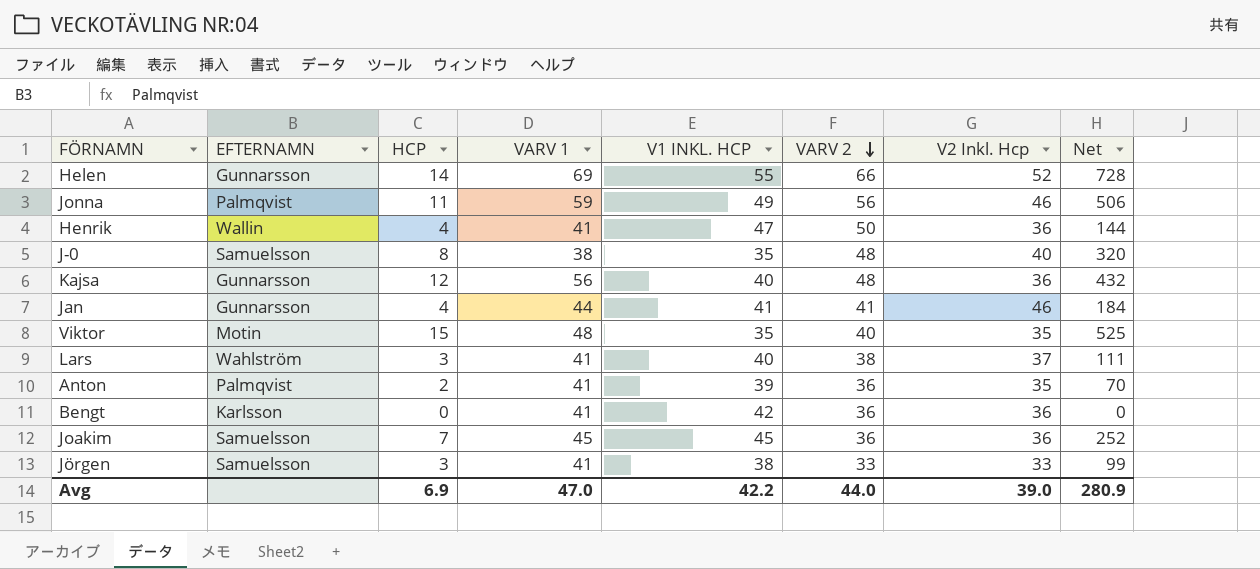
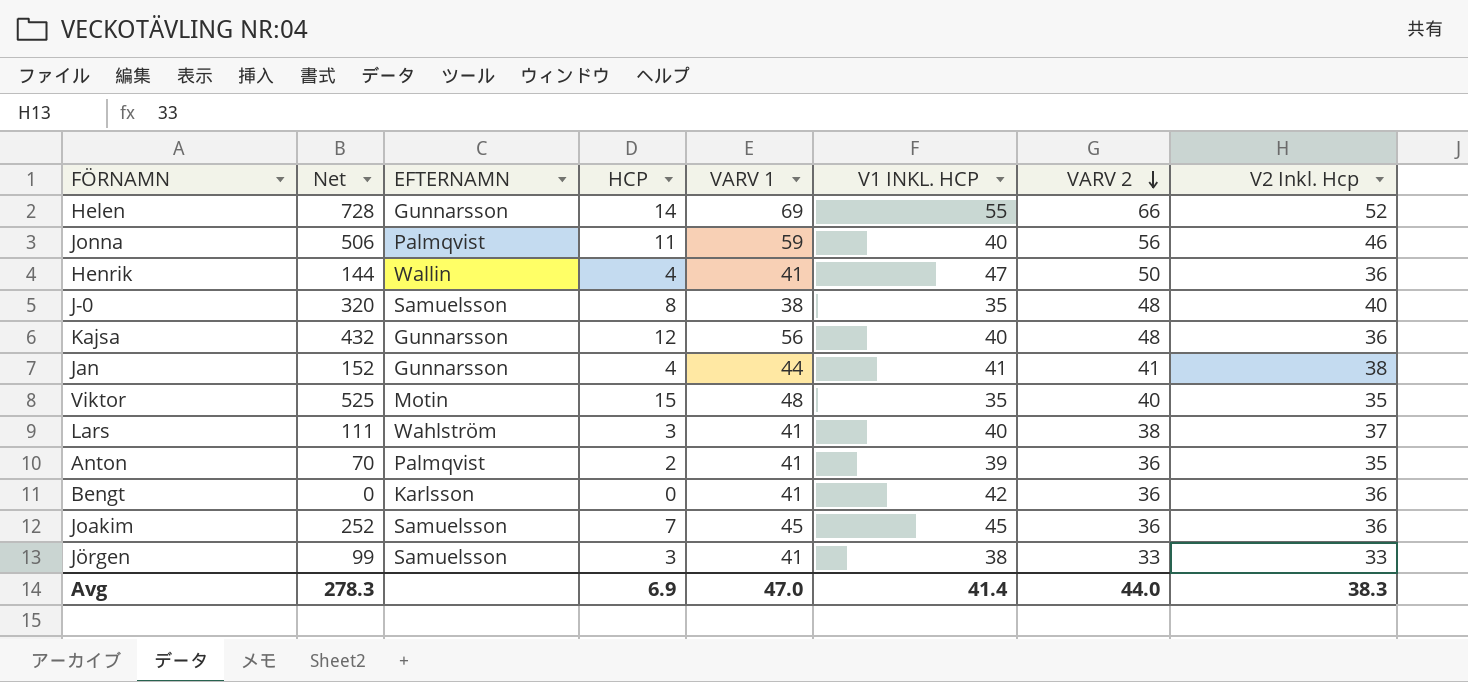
column Net | position: 8 -> 2
Jonna | V1 INKL. HCP: 49 -> 40
Jan | Net: 184 -> 152
Jan | V2 Inkl. Hcp: 46 -> 38
Avg | Net: 280.9 -> 278.3
Avg | V1 INKL. HCP: 42.2 -> 41.4
Avg | V2 Inkl. Hcp: 39.0 -> 38.3

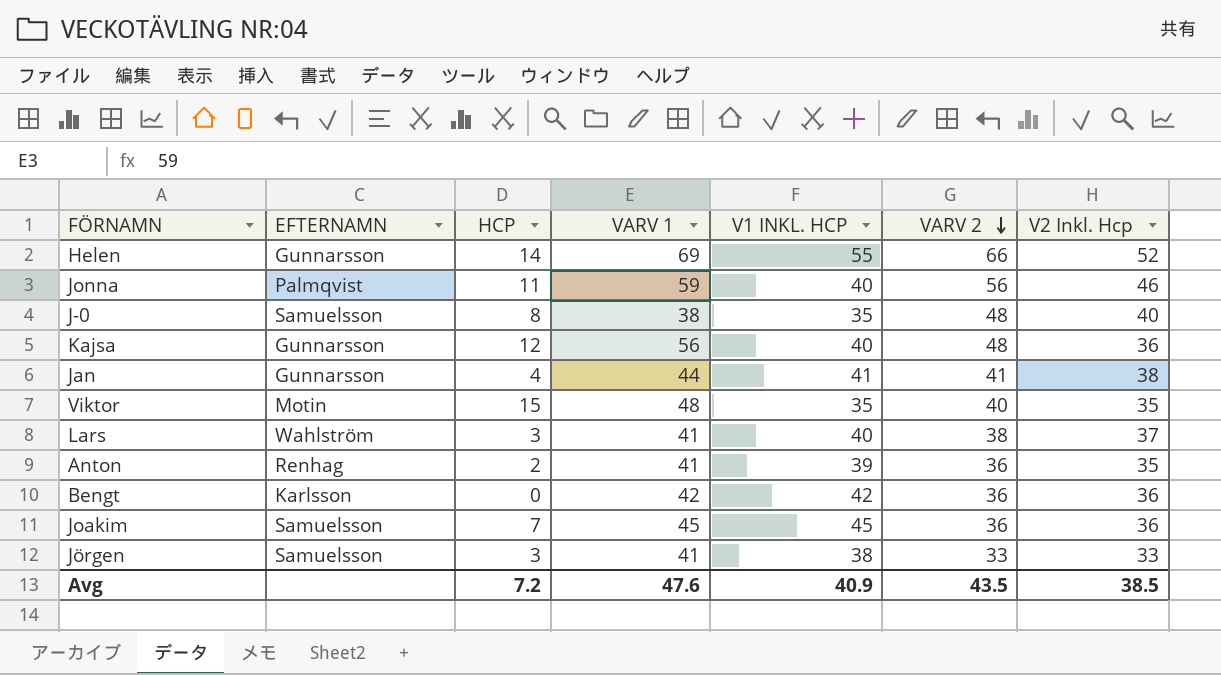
column Net | formula: [HCP] * [V2 Inkl. Hcp] -> none
row Henrik: 144 | Wallin | 4 | 41 | 47 | 50 | 36 -> none
Anton | EFTERNAMN: Palmqvist -> Renhag
Bengt | VARV 1: 41 -> 42
Avg | HCP: 6.9 -> 7.2
Avg | VARV 1: 47.0 -> 47.6
Avg | V1 INKL. HCP: 41.4 -> 40.9
Avg | VARV 2: 44.0 -> 43.5
Avg | V2 Inkl. Hcp: 38.3 -> 38.5

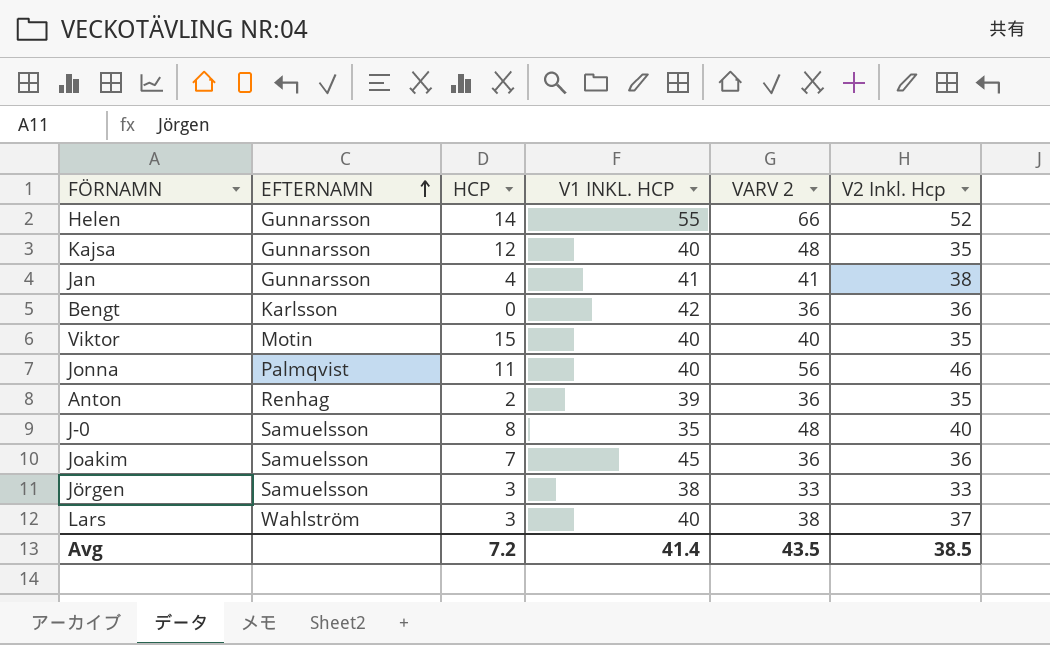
row order: VARV 2 descending -> EFTERNAMN ascending
column VARV 1 | position: 4 -> none
Kajsa | V2 Inkl. Hcp: 36 -> 35
Viktor | V1 INKL. HCP: 35 -> 40
Avg | V1 INKL. HCP: 40.9 -> 41.4

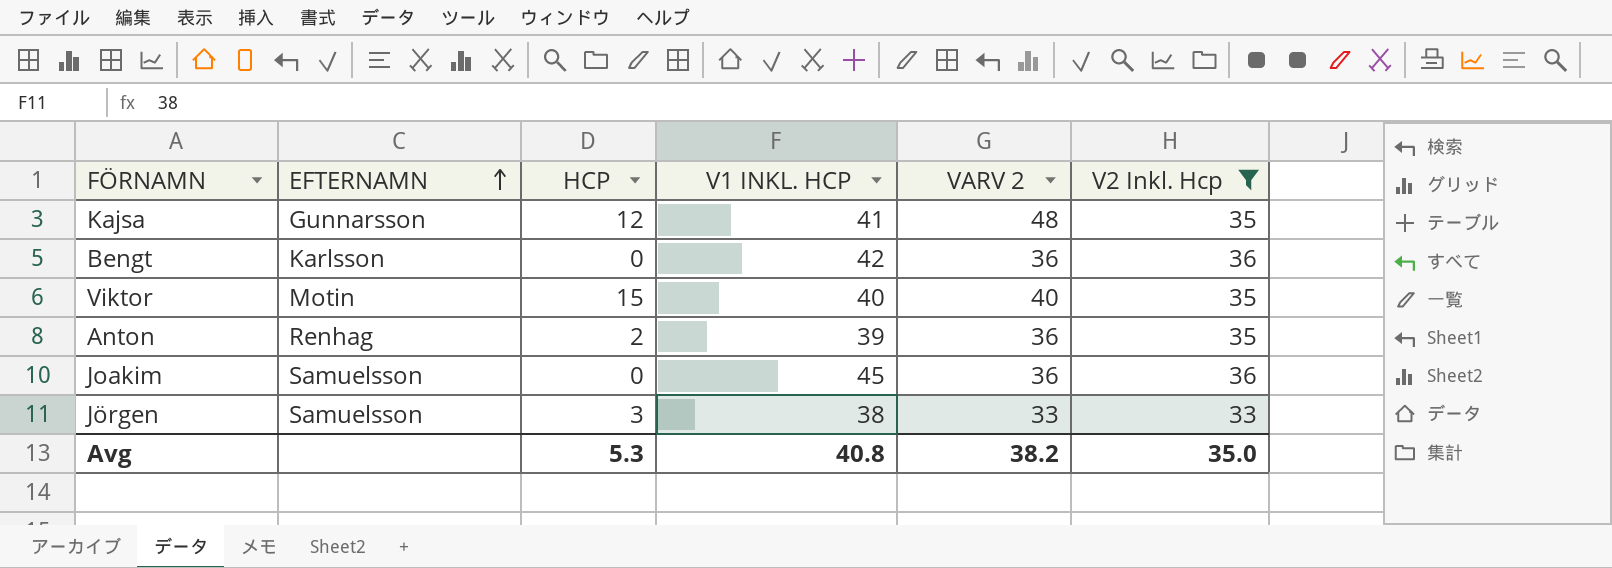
filter: none -> V2 Inkl. Hcp <= 36
Kajsa | V1 INKL. HCP: 40 -> 41
Joakim | HCP: 7 -> 0
Avg | HCP: 7.2 -> 5.3
Avg | V1 INKL. HCP: 41.4 -> 40.8
Avg | VARV 2: 43.5 -> 38.2
Avg | V2 Inkl. Hcp: 38.5 -> 35.0

